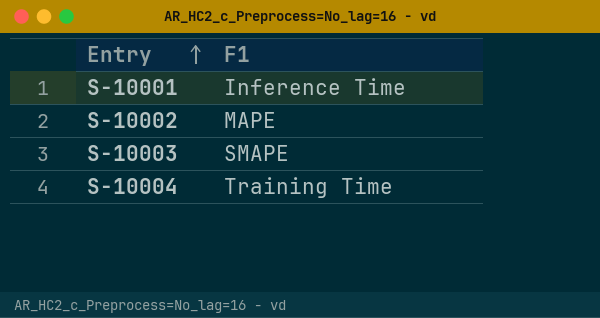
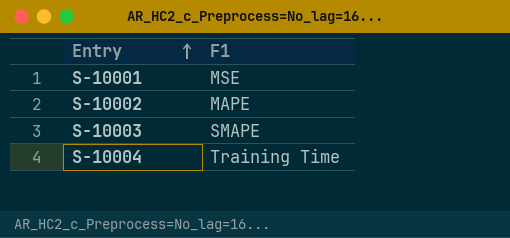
S-10001 | F1: Inference Time -> MSE

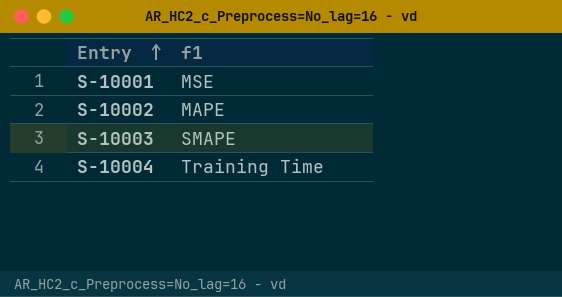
column name: F1 -> f1

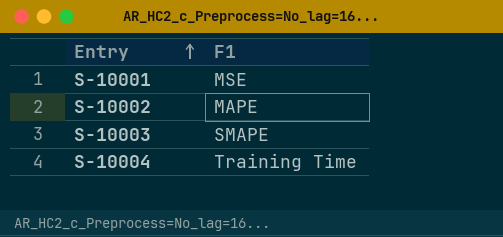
column name: f1 -> F1

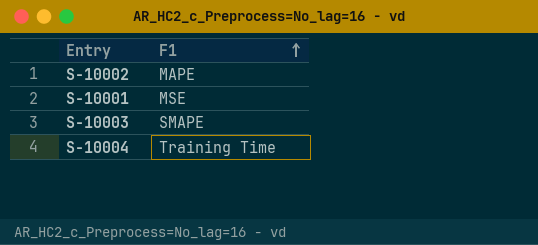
row order: Entry ascending -> F1 ascending

